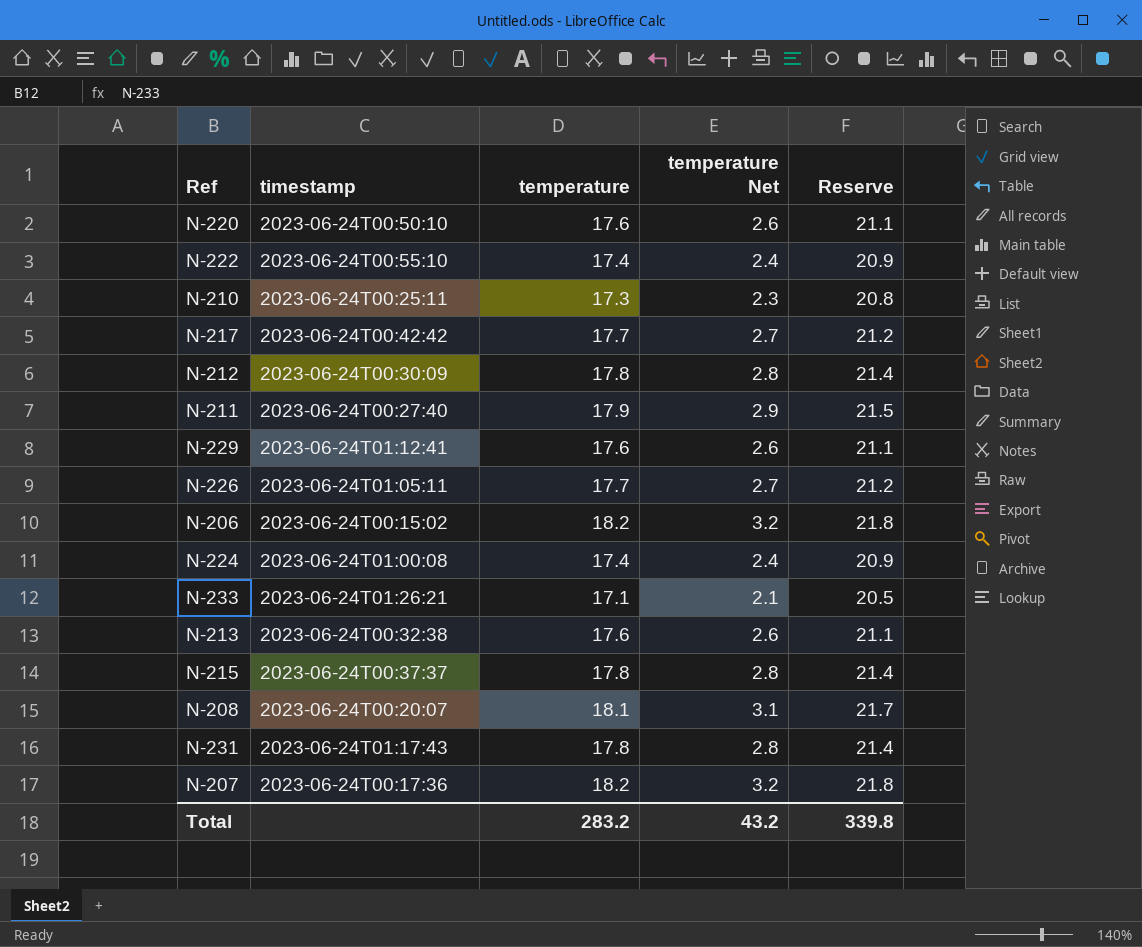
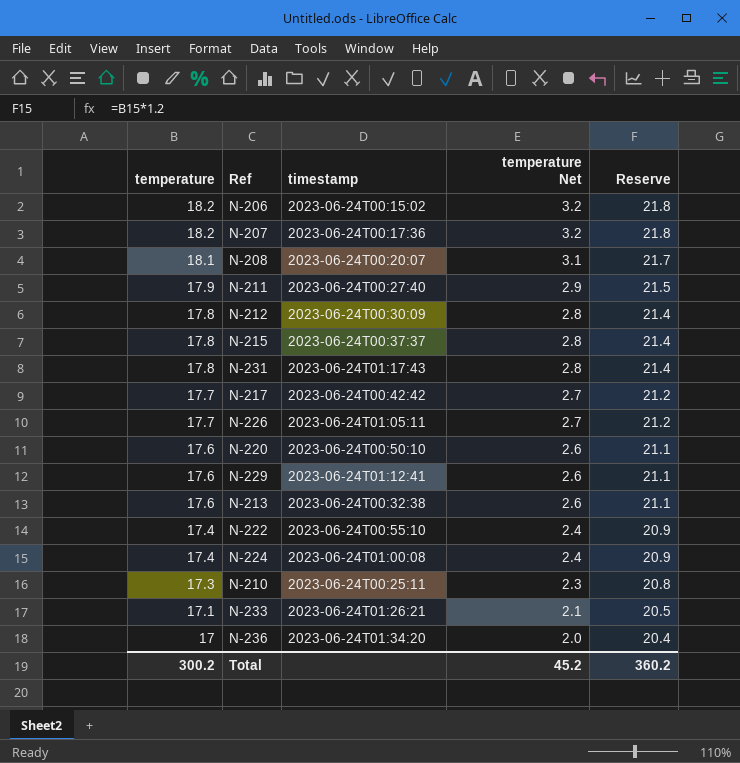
row order: none -> temperature descending
column temperature | position: 3 -> 1
row N-236: none -> 17 | 2023-06-24T01:34:20 | 2.0 | 20.4
Total | temperature: 283.2 -> 300.2
Total | temperature Net: 43.2 -> 45.2
Total | Reserve: 339.8 -> 360.2

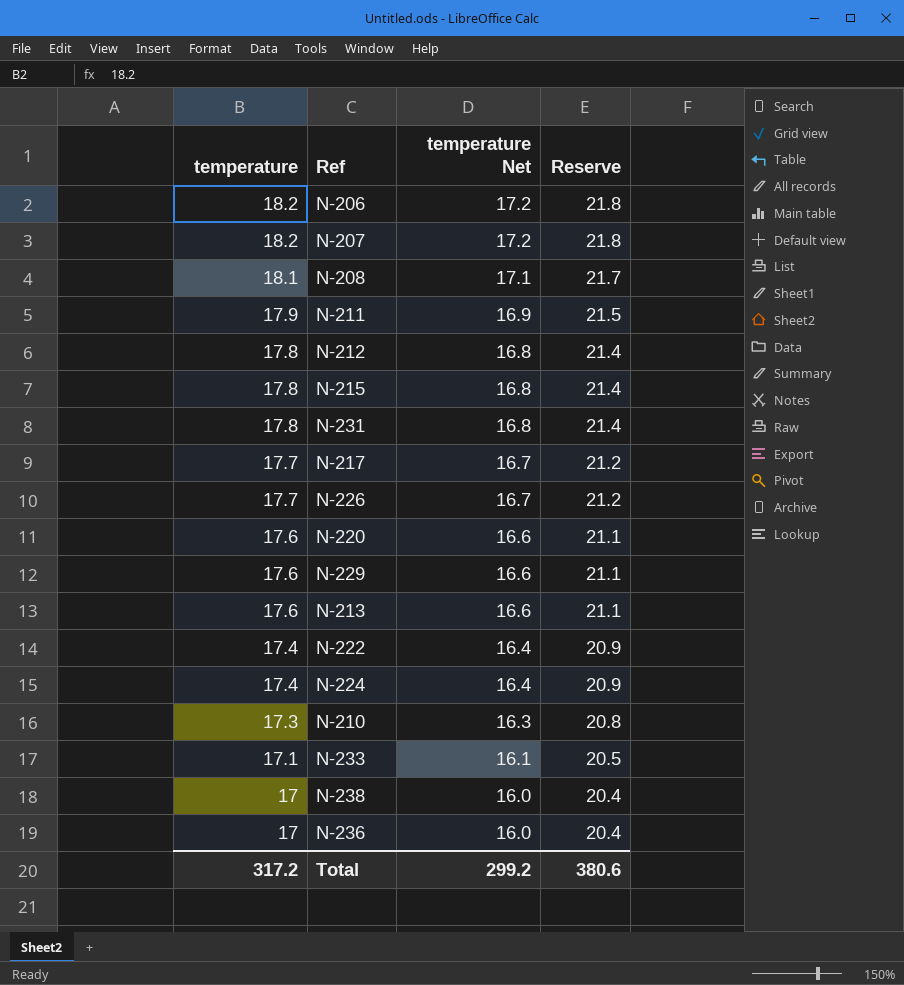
column timestamp | position: 3 -> none
column temperature Net | formula: [temperature] - 15 -> [temperature] - 1
row N-238: none -> 17 | 16.0 | 20.4
Total | temperature: 300.2 -> 317.2
Total | temperature Net: 45.2 -> 299.2
Total | Reserve: 360.2 -> 380.6

